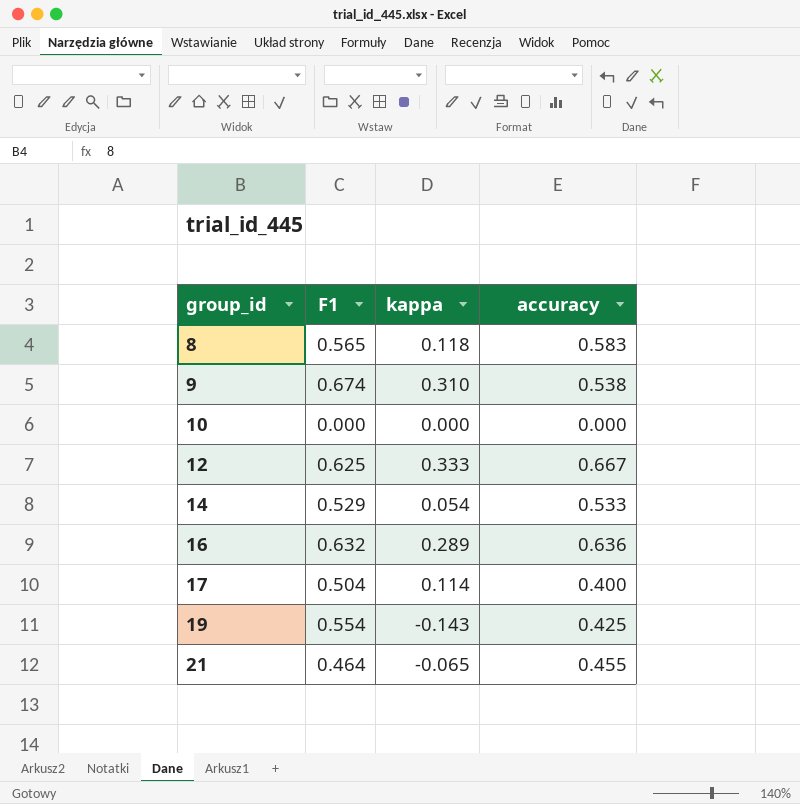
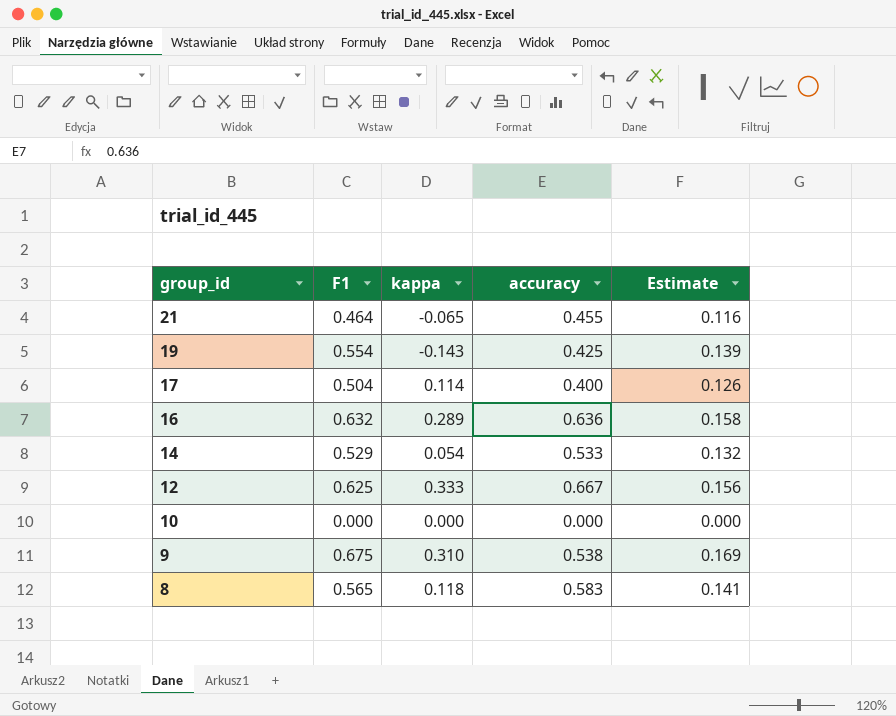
row order: group_id ascending -> group_id descending
column Estimate | formula: none -> [F1] * 0.25
9 | F1: 0.674 -> 0.675

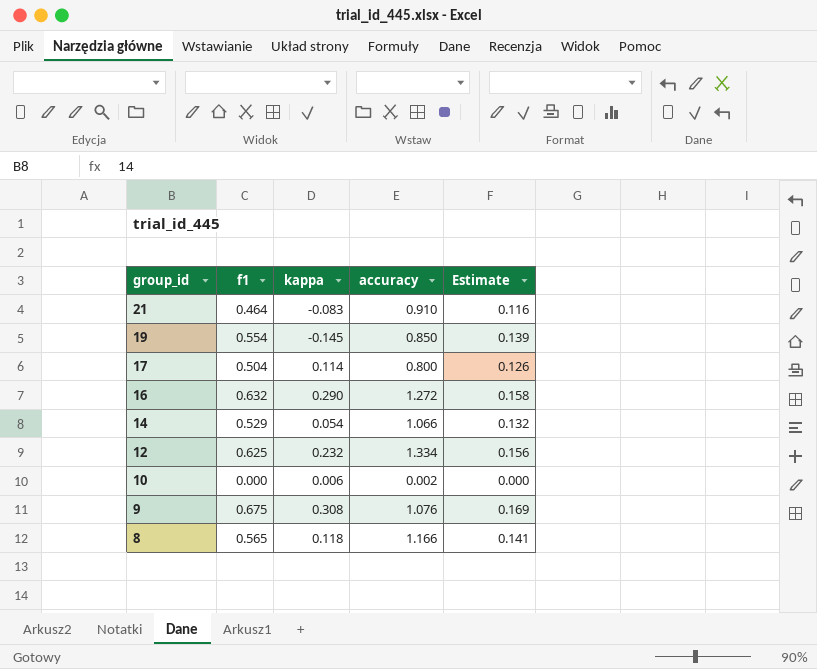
column name: F1 -> f1
21 | kappa: -0.065 -> -0.083
21 | accuracy: 0.455 -> 0.910
19 | kappa: -0.143 -> -0.145
19 | accuracy: 0.425 -> 0.850
17 | accuracy: 0.400 -> 0.800
16 | kappa: 0.289 -> 0.290
16 | accuracy: 0.636 -> 1.272
14 | accuracy: 0.533 -> 1.066
12 | kappa: 0.333 -> 0.232
12 | accuracy: 0.667 -> 1.334
10 | kappa: 0.000 -> 0.006
10 | accuracy: 0.000 -> 0.002
9 | kappa: 0.310 -> 0.308
9 | accuracy: 0.538 -> 1.076
8 | accuracy: 0.583 -> 1.166

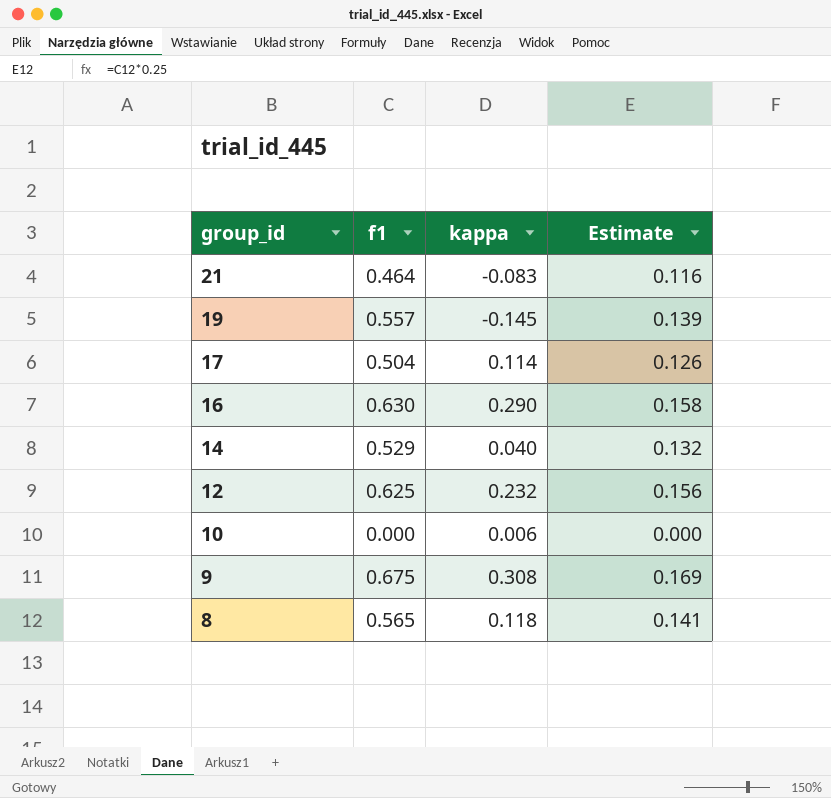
column accuracy | position: 4 -> none
19 | f1: 0.554 -> 0.557
16 | f1: 0.632 -> 0.630
14 | kappa: 0.054 -> 0.040

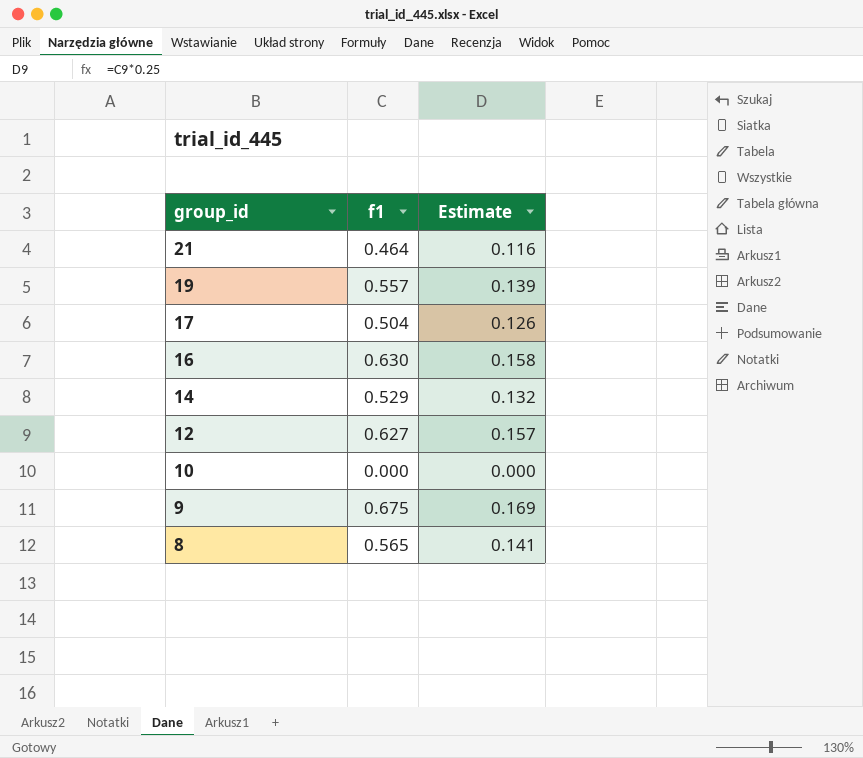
column kappa | position: 3 -> none
12 | f1: 0.625 -> 0.627
12 | Estimate: 0.156 -> 0.157

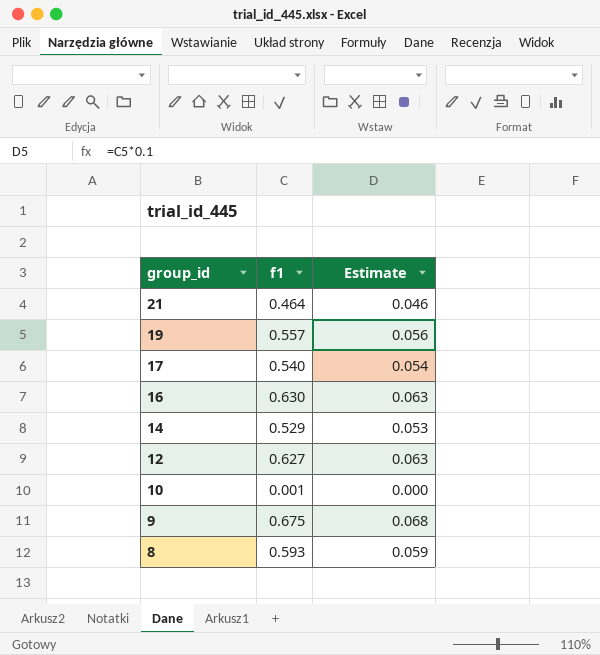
column Estimate | formula: [f1] * 0.25 -> [f1] * 0.1
17 | f1: 0.504 -> 0.540
10 | f1: 0.000 -> 0.001
8 | f1: 0.565 -> 0.593

